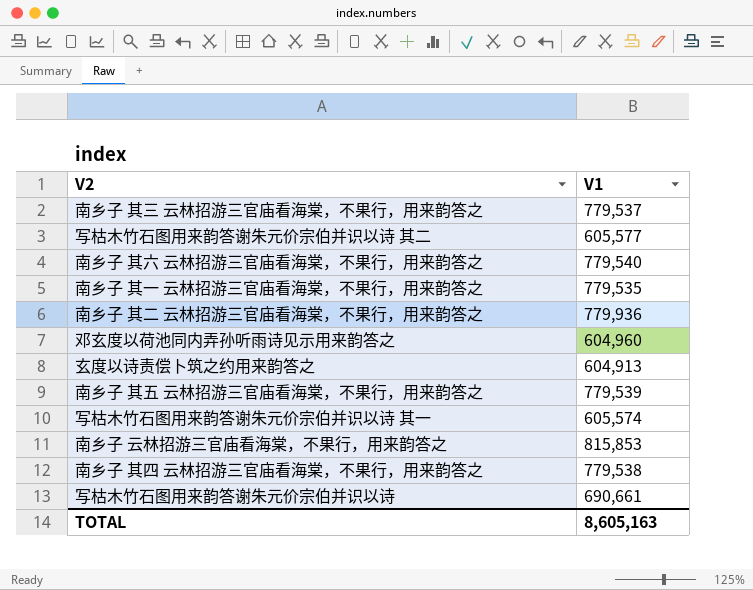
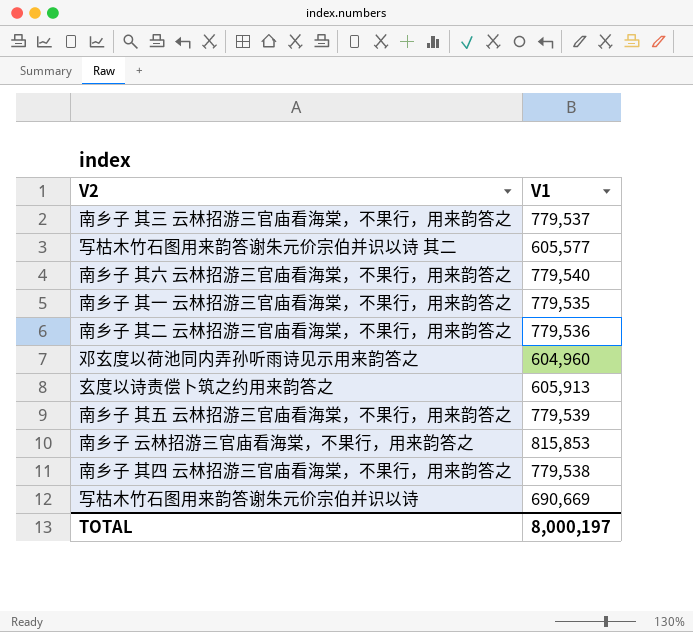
row 写枯木竹石图用来韵答谢朱元价宗伯并识以诗 其一: 605,574 -> none
南乡子 其二 云林招游三官庙看海棠，不果行，用来韵答之 | V1: 779,936 -> 779,536
玄度以诗责偿卜筑之约用来韵答之 | V1: 604,913 -> 605,913
写枯木竹石图用来韵答谢朱元价宗伯并识以诗 | V1: 690,661 -> 690,669
TOTAL | V1: 8,605,163 -> 8,000,197

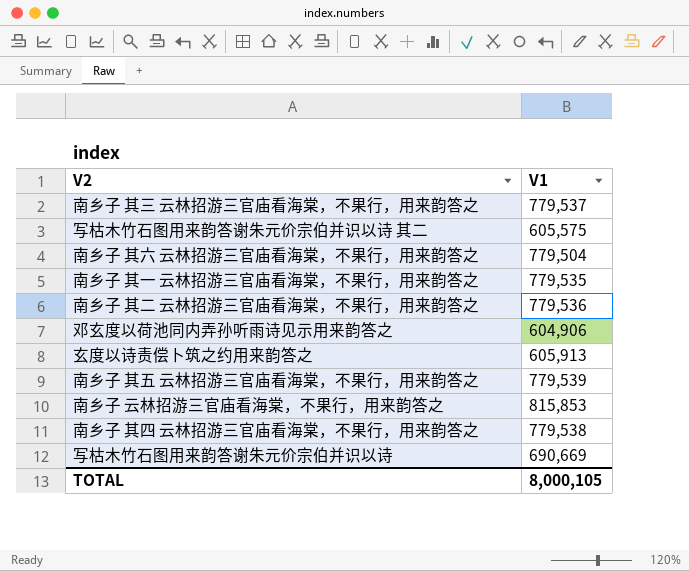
写枯木竹石图用来韵答谢朱元价宗伯并识以诗 其二 | V1: 605,577 -> 605,575
南乡子 其六 云林招游三官庙看海棠，不果行，用来韵答之 | V1: 779,540 -> 779,504
邓玄度以荷池同内弄孙听雨诗见示用来韵答之 | V1: 604,960 -> 604,906
TOTAL | V1: 8,000,197 -> 8,000,105

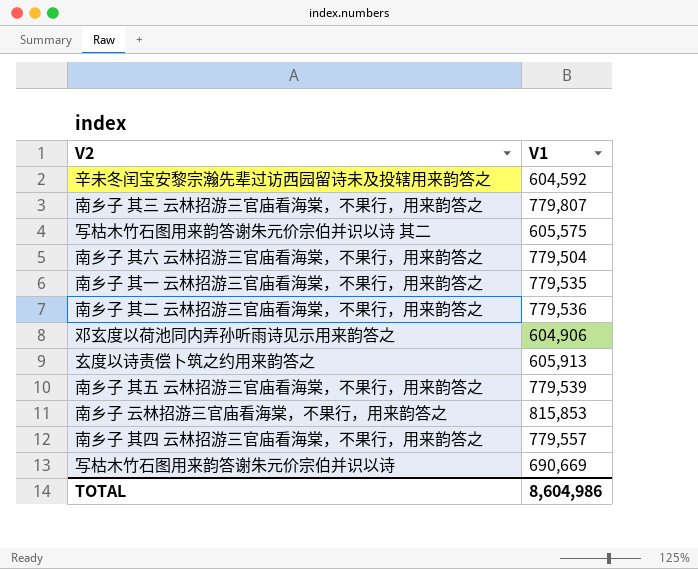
row 辛未冬闰宝安黎宗瀚先辈过访西园留诗未及投辖用来韵答之: none -> 604,592
南乡子 其三 云林招游三官庙看海棠，不果行，用来韵答之 | V1: 779,537 -> 779,807
南乡子 其四 云林招游三官庙看海棠，不果行，用来韵答之 | V1: 779,538 -> 779,557
TOTAL | V1: 8,000,105 -> 8,604,986

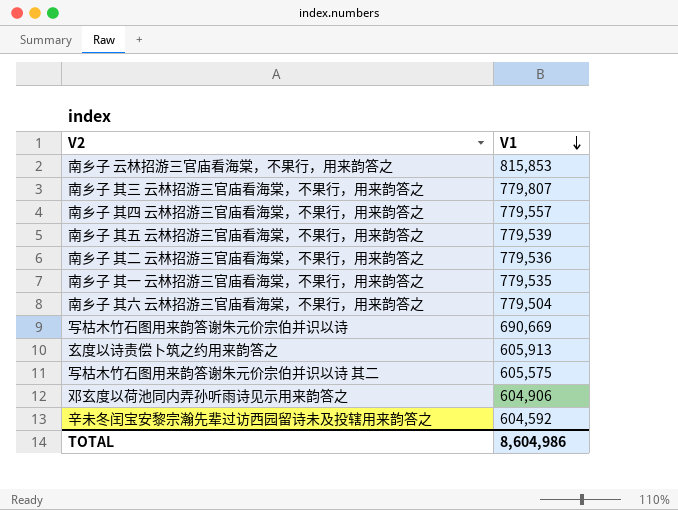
row order: none -> V1 descending

